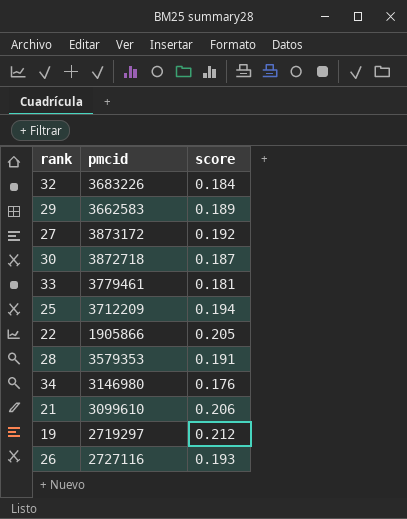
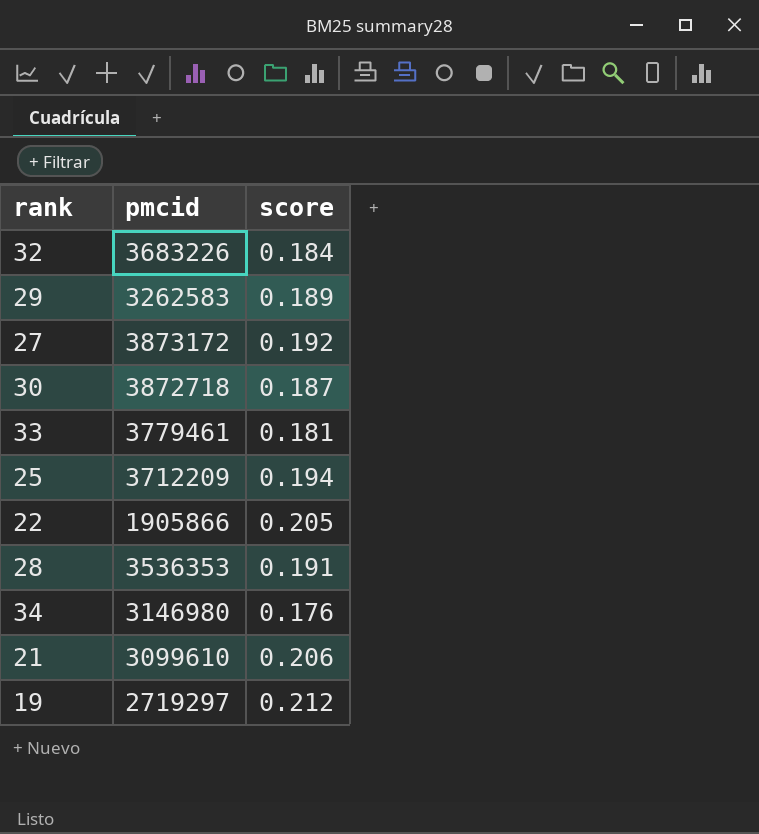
row 26: 2727116 | 0.193 -> none
29 | pmcid: 3662583 -> 3262583
28 | pmcid: 3579353 -> 3536353

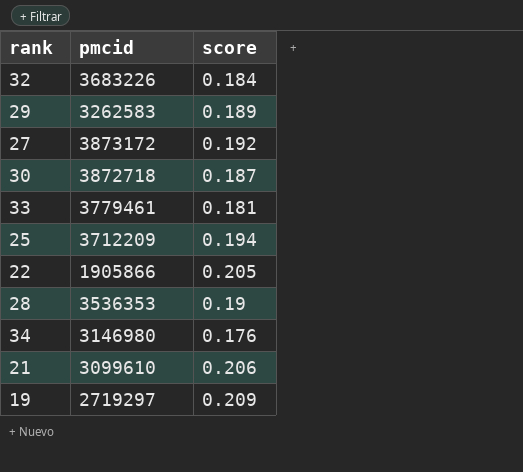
28 | score: 0.191 -> 0.19
19 | score: 0.212 -> 0.209

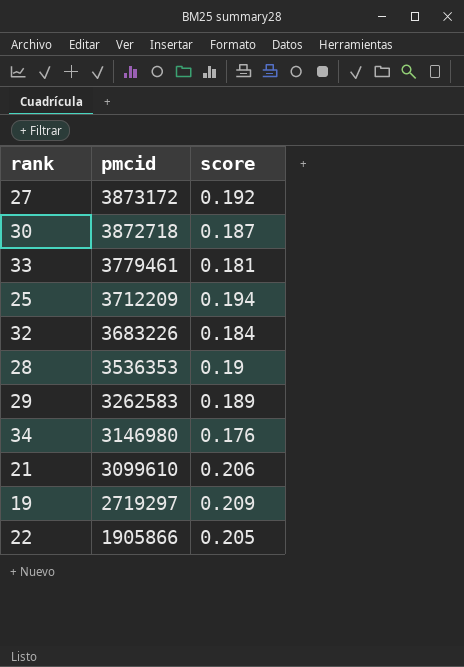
row order: none -> pmcid descending

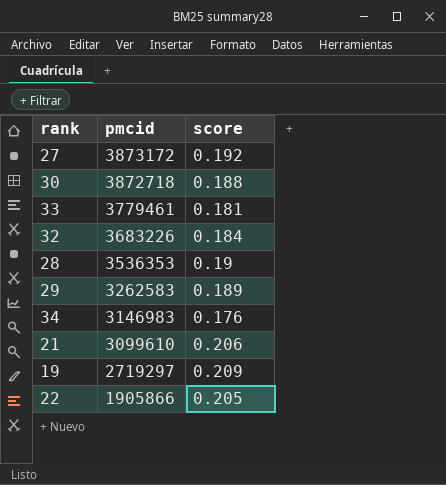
row 25: 3712209 | 0.194 -> none
30 | score: 0.187 -> 0.188
34 | pmcid: 3146980 -> 3146983

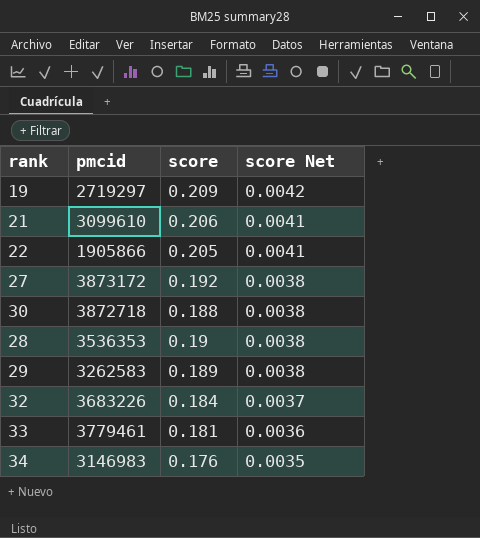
row order: pmcid descending -> score Net descending
column score Net | formula: none -> [score] * 0.02

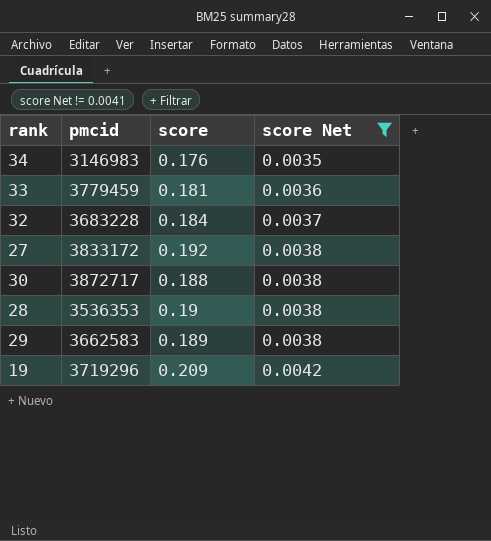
filter: none -> score Net != 0.0041
row order: score Net descending -> score Net ascending
33 | pmcid: 3779461 -> 3779459
32 | pmcid: 3683226 -> 3683228
27 | pmcid: 3873172 -> 3833172
30 | pmcid: 3872718 -> 3872717
29 | pmcid: 3262583 -> 3662583
19 | pmcid: 2719297 -> 3719296

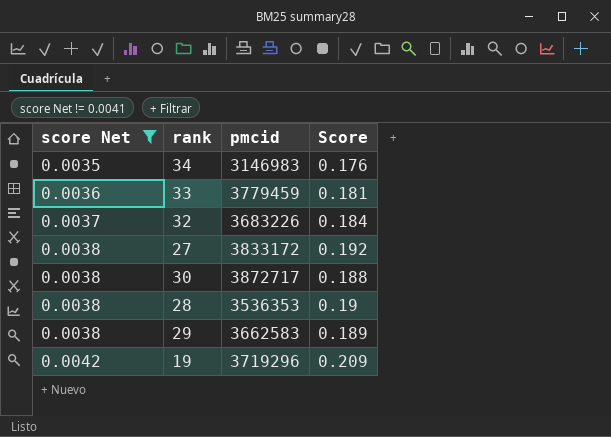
column score Net | position: 4 -> 1
column name: score -> Score
32 | pmcid: 3683228 -> 3683226

